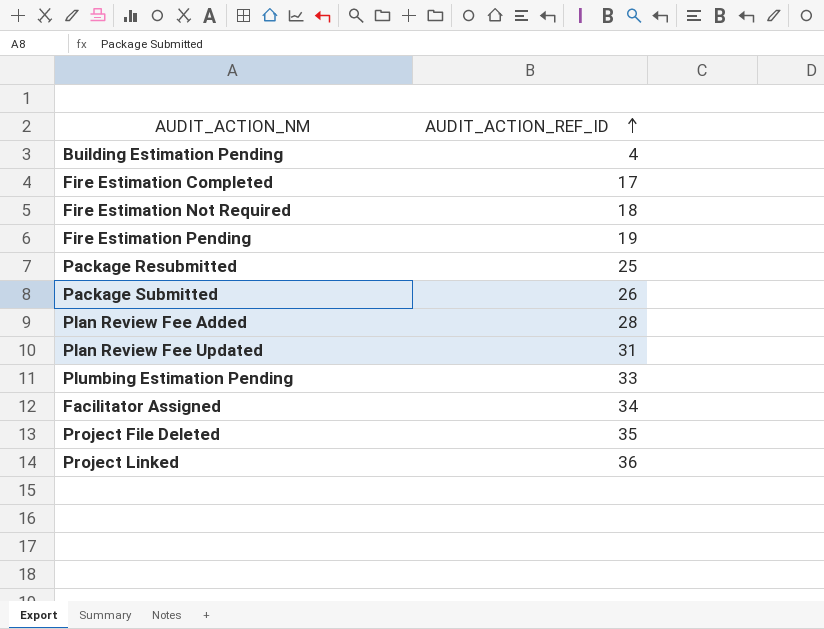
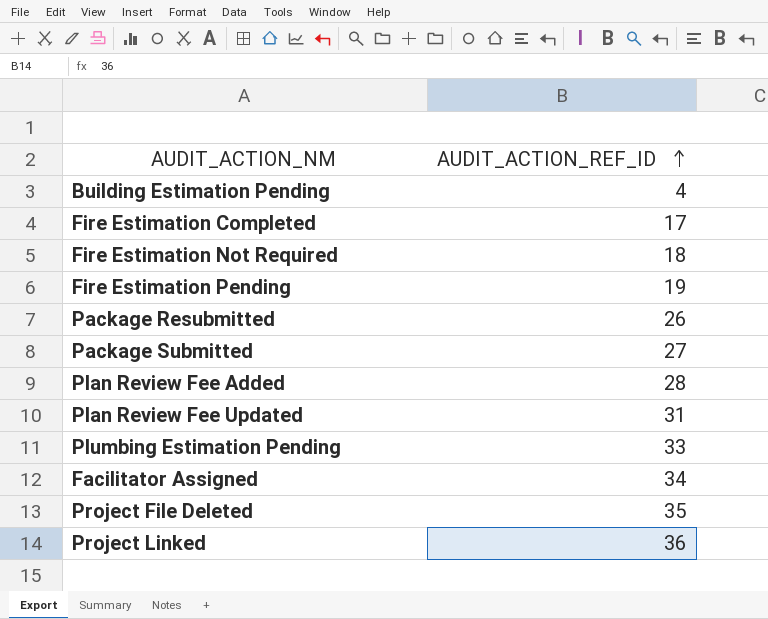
Package Resubmitted | AUDIT_ACTION_REF_ID: 25 -> 26
Package Submitted | AUDIT_ACTION_REF_ID: 26 -> 27

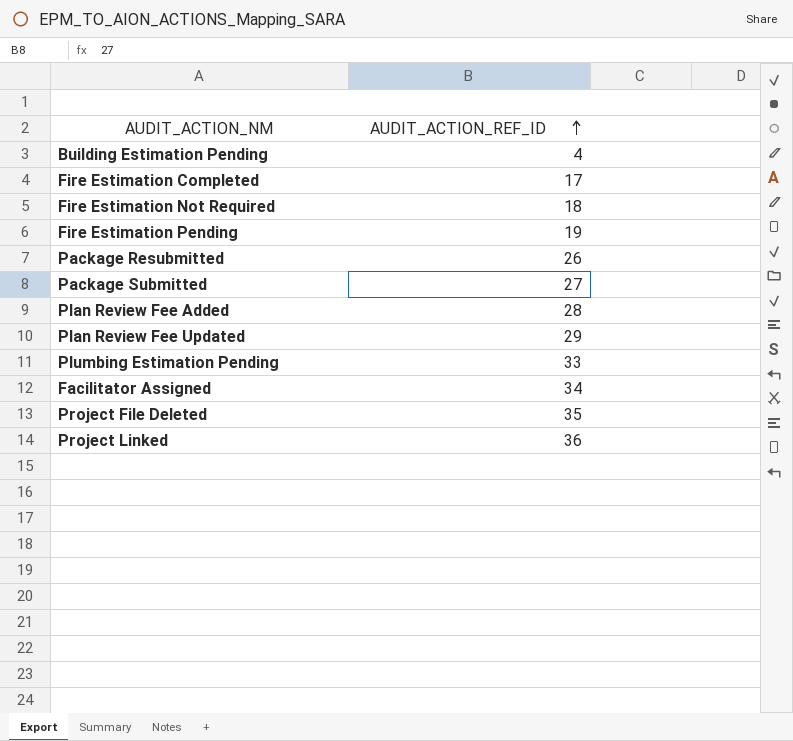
Plan Review Fee Updated | AUDIT_ACTION_REF_ID: 31 -> 29

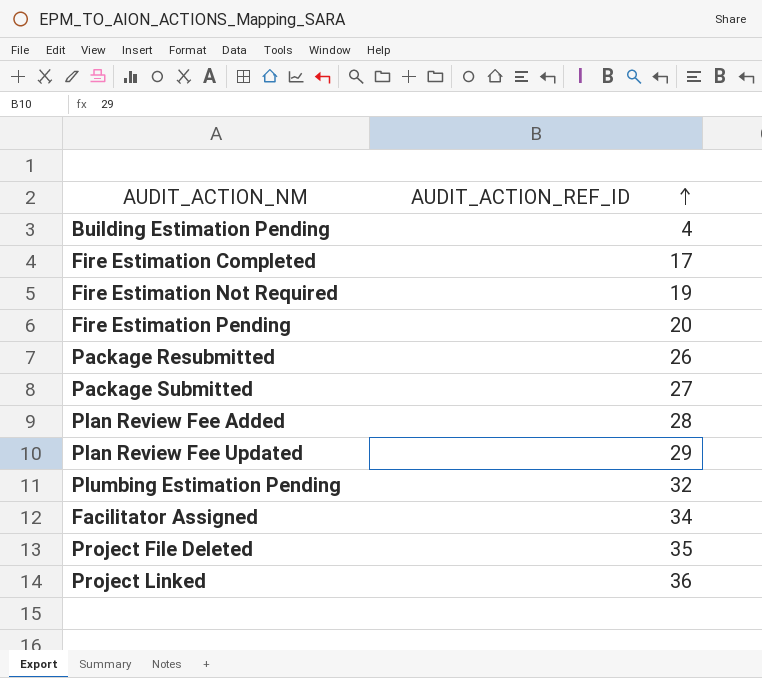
Fire Estimation Not Required | AUDIT_ACTION_REF_ID: 18 -> 19
Fire Estimation Pending | AUDIT_ACTION_REF_ID: 19 -> 20
Plumbing Estimation Pending | AUDIT_ACTION_REF_ID: 33 -> 32

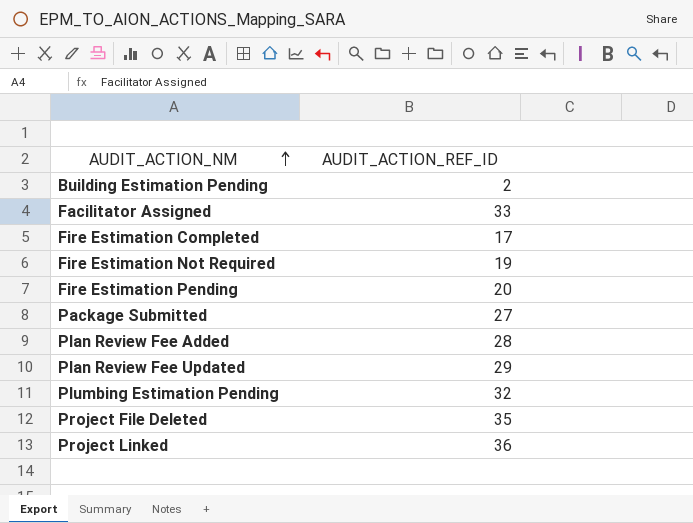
row order: AUDIT_ACTION_REF_ID ascending -> AUDIT_ACTION_NM ascending
row Package Resubmitted: 26 -> none
Building Estimation Pending | AUDIT_ACTION_REF_ID: 4 -> 2
Facilitator Assigned | AUDIT_ACTION_REF_ID: 34 -> 33

